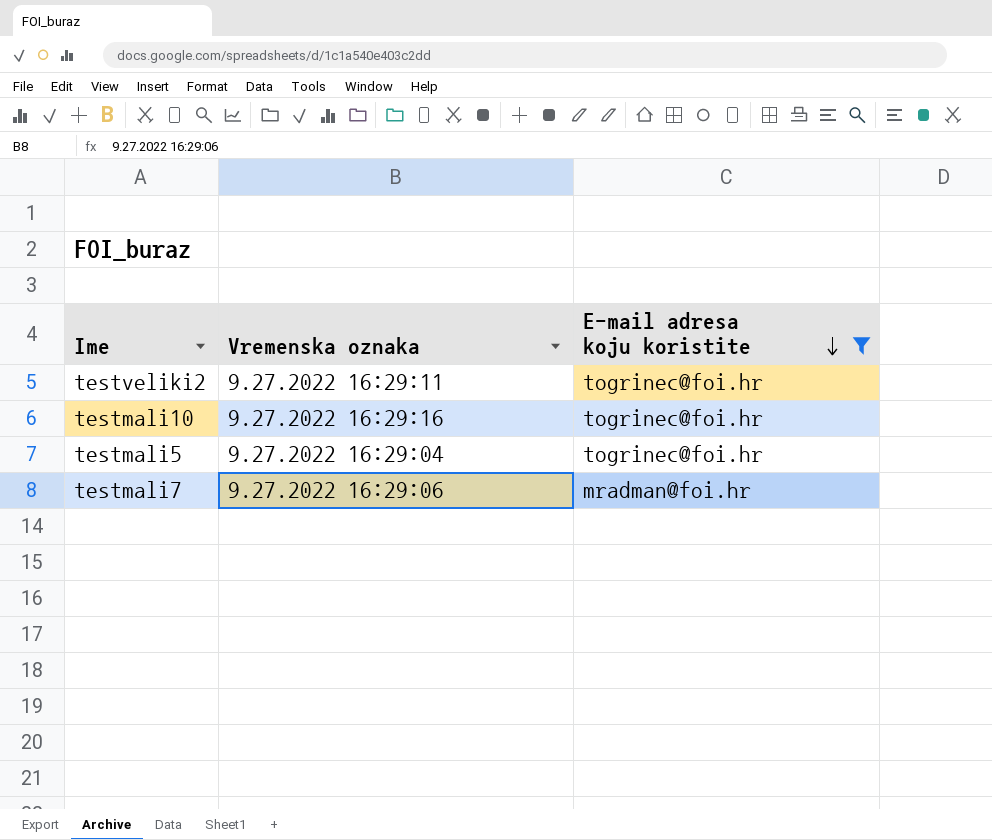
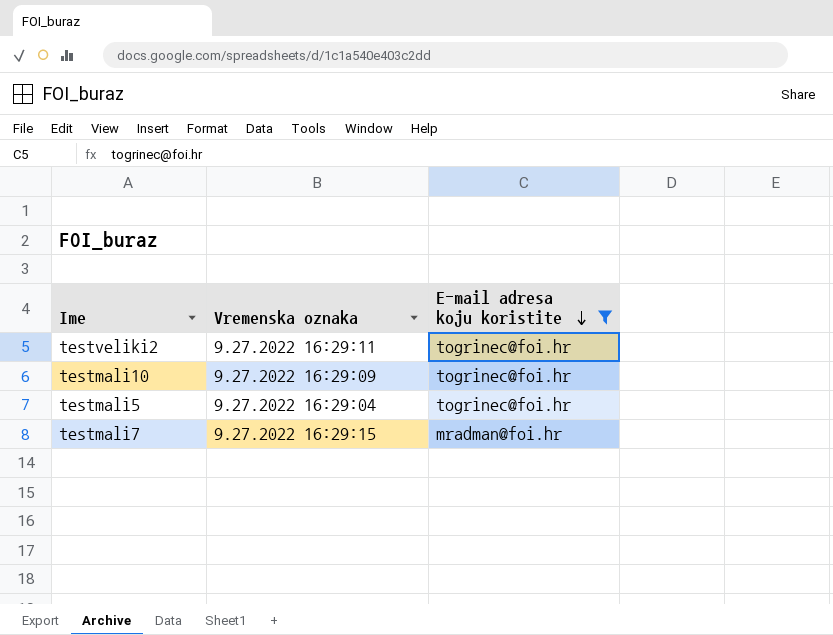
testmali10 | Vremenska oznaka: 9.27.2022 16:29:16 -> 9.27.2022 16:29:09
testmali7 | Vremenska oznaka: 9.27.2022 16:29:06 -> 9.27.2022 16:29:15

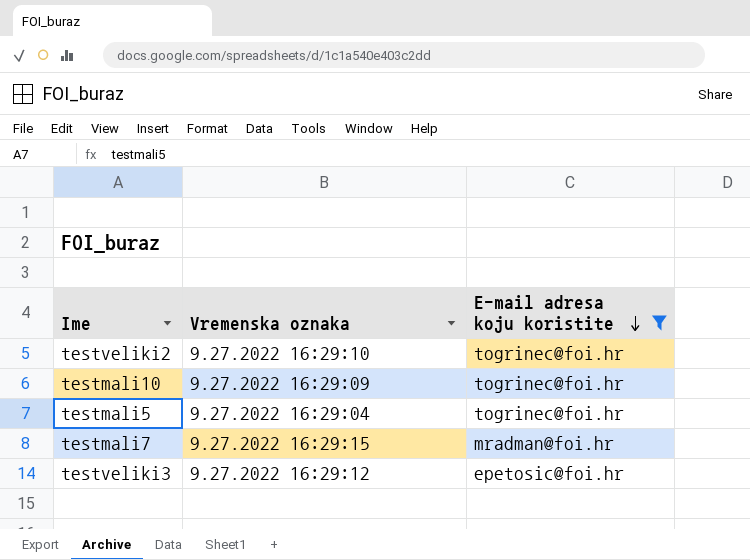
testveliki2 | Vremenska oznaka: 9.27.2022 16:29:11 -> 9.27.2022 16:29:10
row testveliki3: none -> 9.27.2022 16:29:12 | epetosic@foi.hr

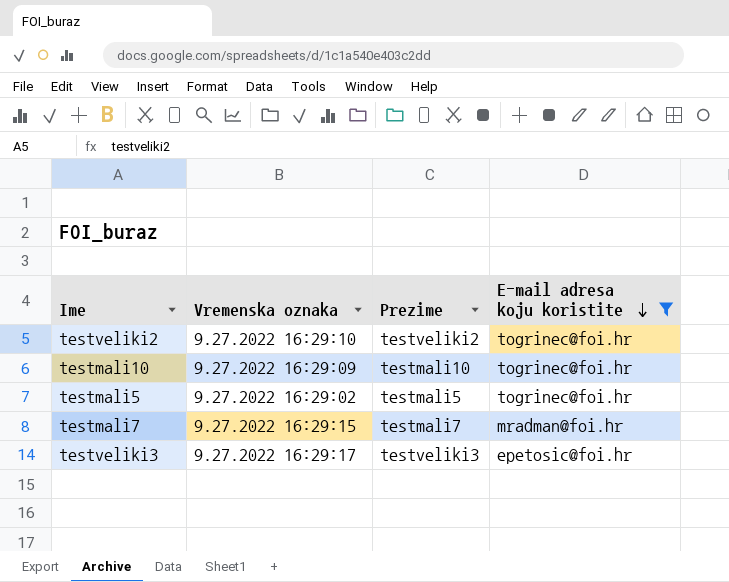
column Prezime | position: none -> 3
testmali5 | Vremenska oznaka: 9.27.2022 16:29:04 -> 9.27.2022 16:29:02
testveliki3 | Vremenska oznaka: 9.27.2022 16:29:12 -> 9.27.2022 16:29:17

